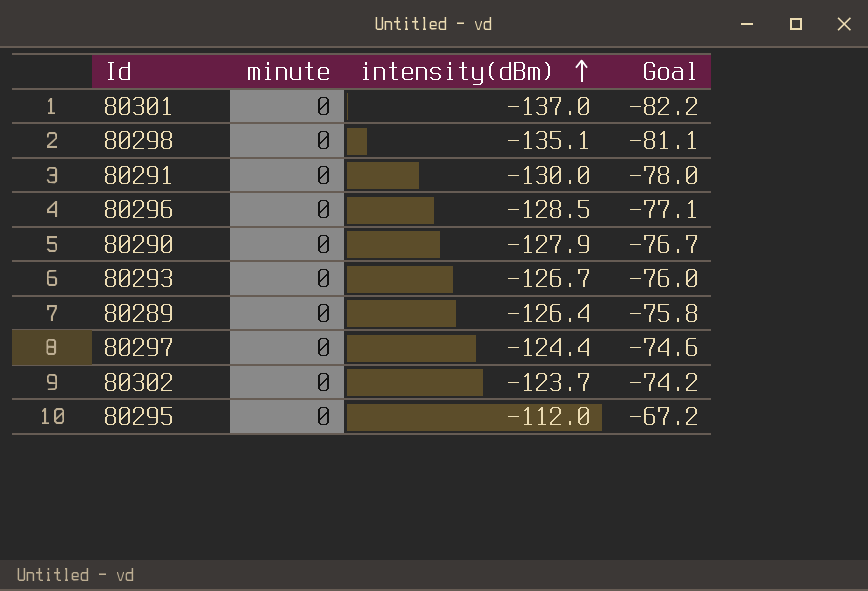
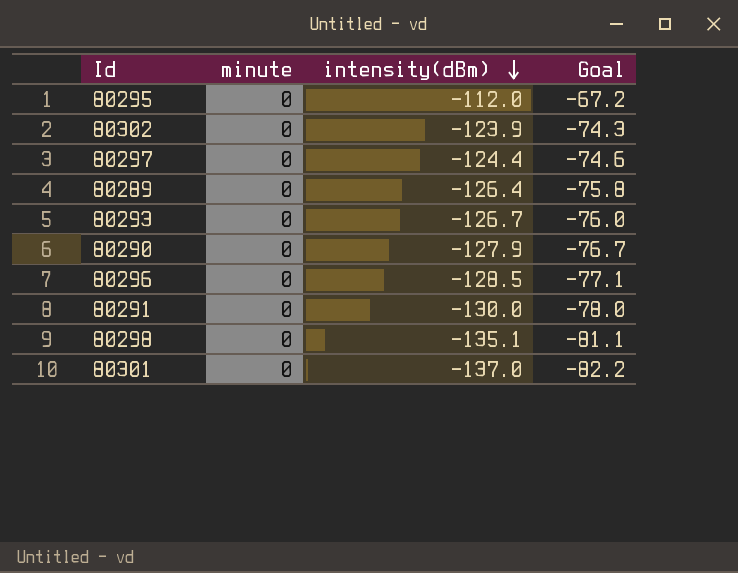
row order: intensity(dBm) ascending -> intensity(dBm) descending
80302 | intensity(dBm): -123.7 -> -123.9
80302 | Goal: -74.2 -> -74.3

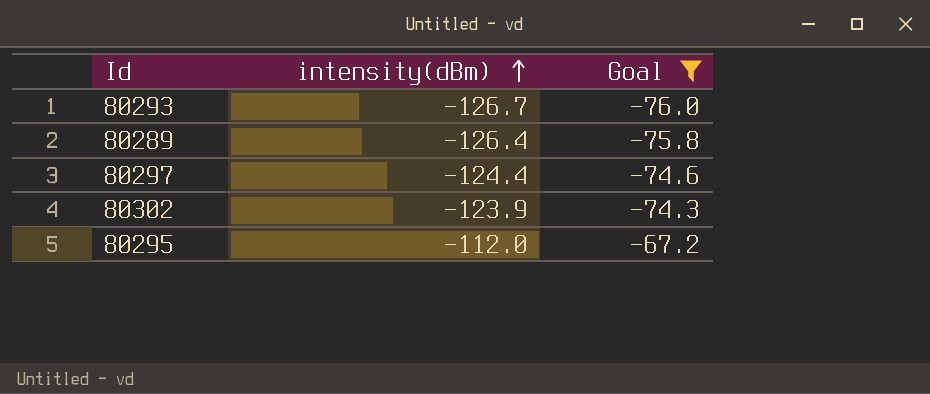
filter: none -> Goal >= -76.0
row order: intensity(dBm) descending -> intensity(dBm) ascending
column minute | position: 2 -> none

